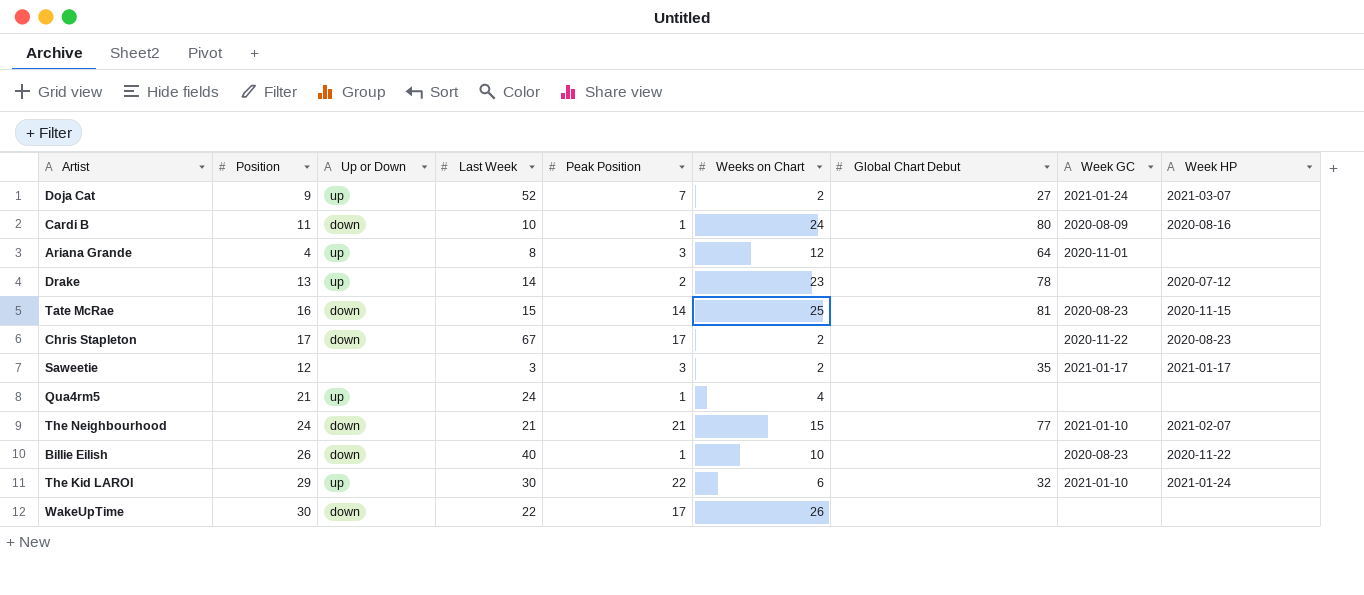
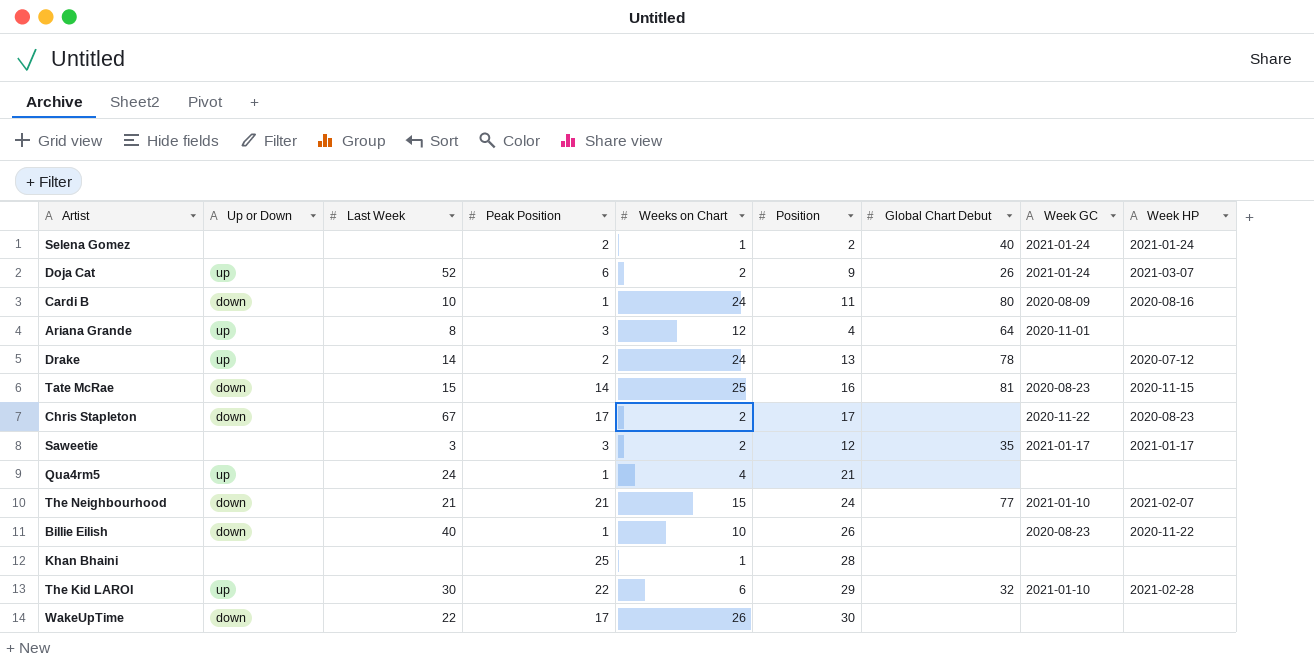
column Position | position: 2 -> 6
row Selena Gomez: none -> none | none | 2 | 1 | 2 | 40 | 2021-01-24 | 2021-01-24
Doja Cat | Peak Position: 7 -> 6
Doja Cat | Global Chart Debut: 27 -> 26
Drake | Weeks on Chart: 23 -> 24
row Khan Bhaini: none -> none | none | 25 | 1 | 28 | none | none | none
The Kid LAROI | Week HP: 2021-01-24 -> 2021-02-28

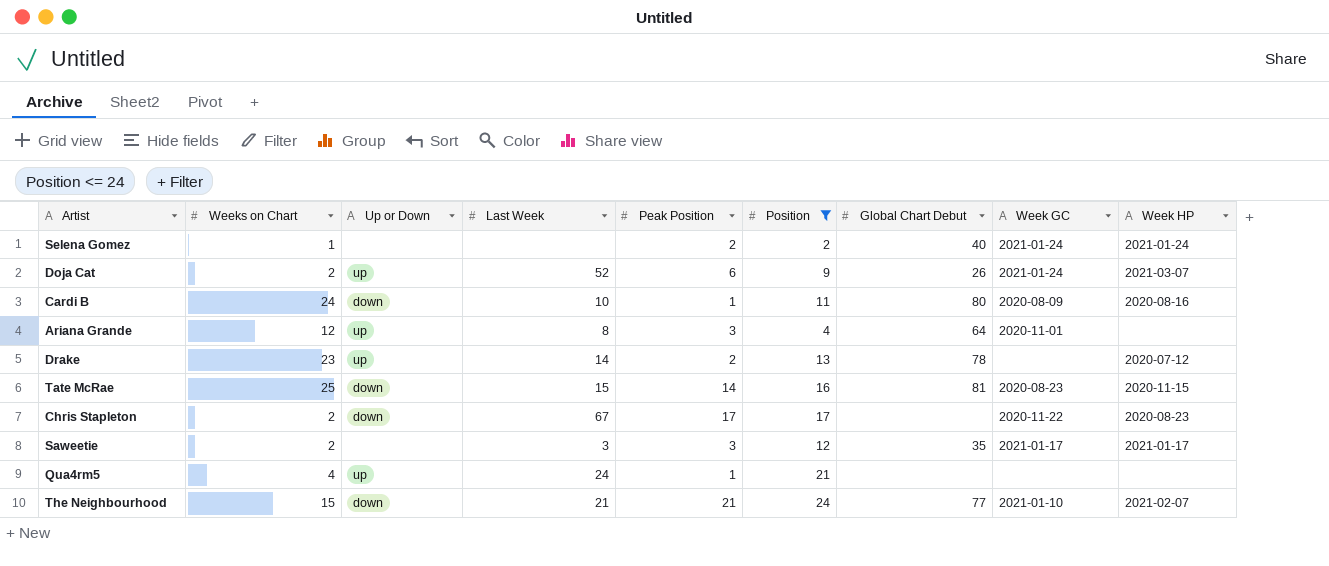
filter: none -> Position <= 24
column Weeks on Chart | position: 5 -> 2
Drake | Weeks on Chart: 24 -> 23

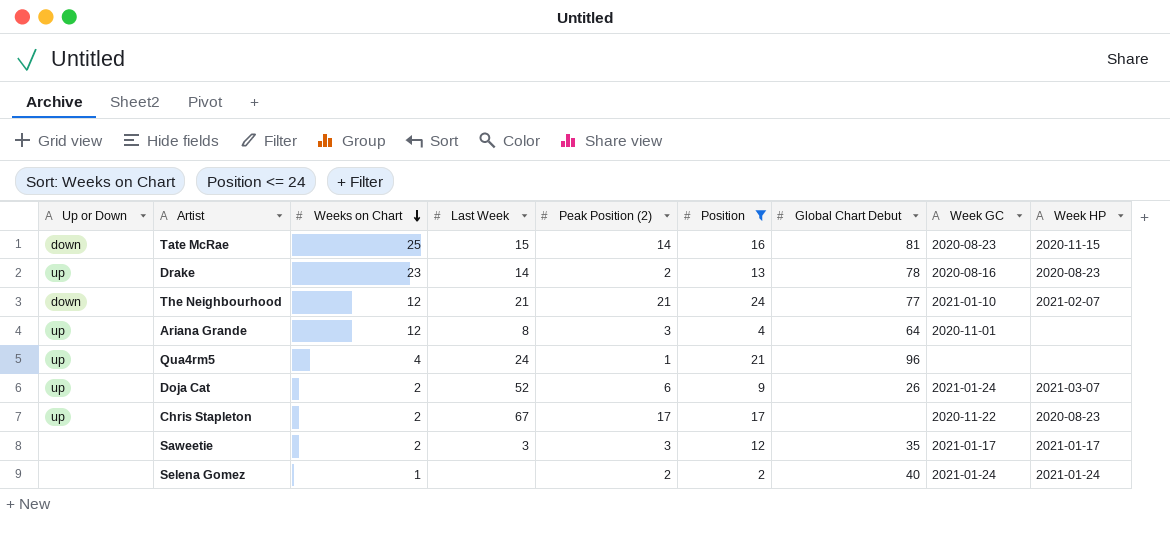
row order: none -> Weeks on Chart descending
column Up or Down | position: 3 -> 1
column name: Peak Position -> Peak Position (2)
row Cardi B: 24 | down | 10 | 1 | 11 | 80 | 2020-08-09 | 2020-08-16 -> none
Drake | Week GC: none -> 2020-08-16
Drake | Week HP: 2020-07-12 -> 2020-08-23
The Neighbourhood | Weeks on Chart: 15 -> 12
Qua4rm5 | Global Chart Debut: none -> 96
Chris Stapleton | Up or Down: down -> up

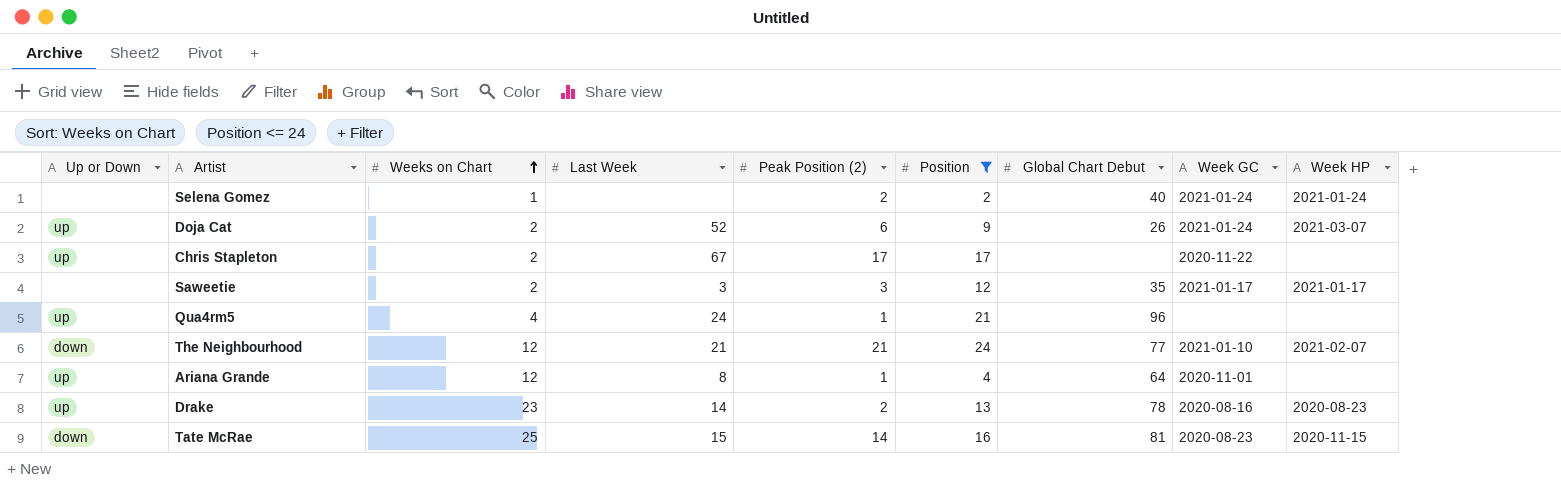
row order: Weeks on Chart descending -> Weeks on Chart ascending
Chris Stapleton | Week HP: 2020-08-23 -> none
Ariana Grande | Peak Position (2): 3 -> 1

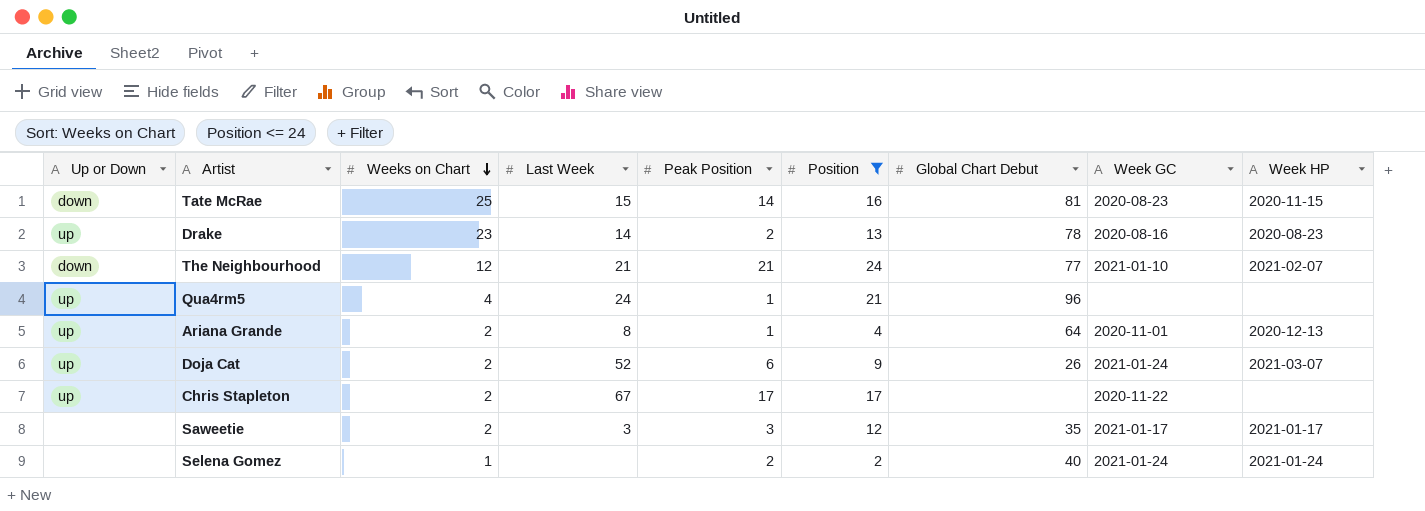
row order: Weeks on Chart ascending -> Weeks on Chart descending
column name: Peak Position (2) -> Peak Position
Ariana Grande | Weeks on Chart: 12 -> 2
Ariana Grande | Week HP: none -> 2020-12-13

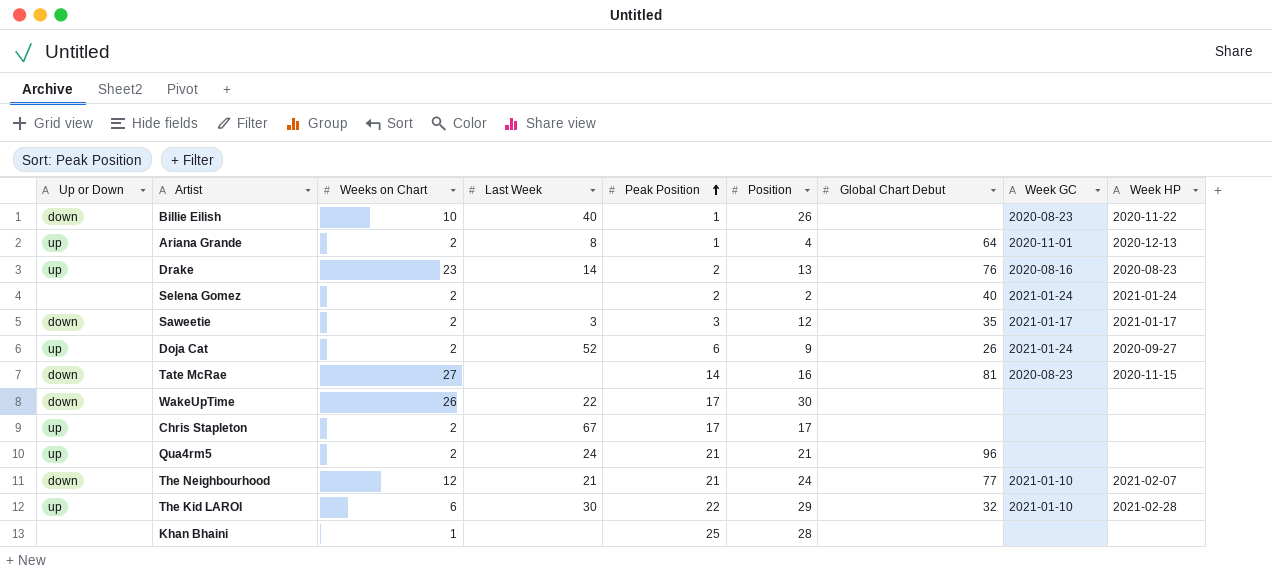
filter: Position <= 24 -> none
row order: Weeks on Chart descending -> Peak Position ascending
Drake | Global Chart Debut: 78 -> 76
Selena Gomez | Weeks on Chart: 1 -> 2
Saweetie | Up or Down: none -> down
Doja Cat | Week HP: 2021-03-07 -> 2020-09-27
Tate McRae | Weeks on Chart: 25 -> 27
Tate McRae | Last Week: 15 -> none
Chris Stapleton | Week GC: 2020-11-22 -> none
Qua4rm5 | Weeks on Chart: 4 -> 2
Qua4rm5 | Peak Position: 1 -> 21

